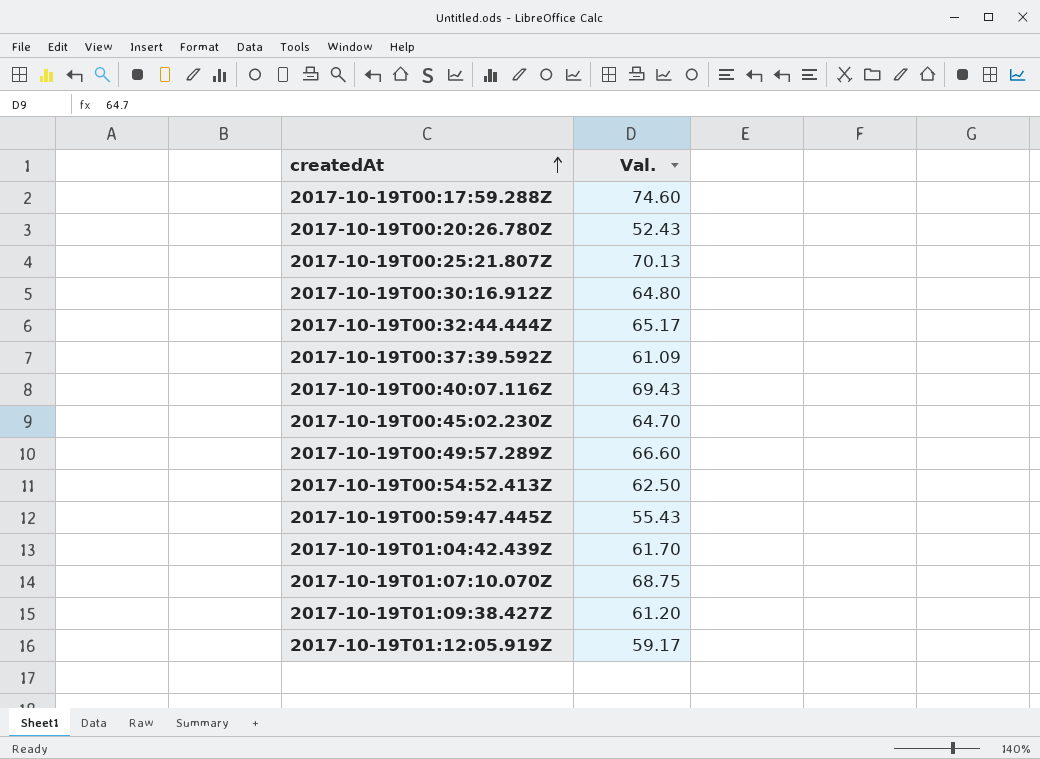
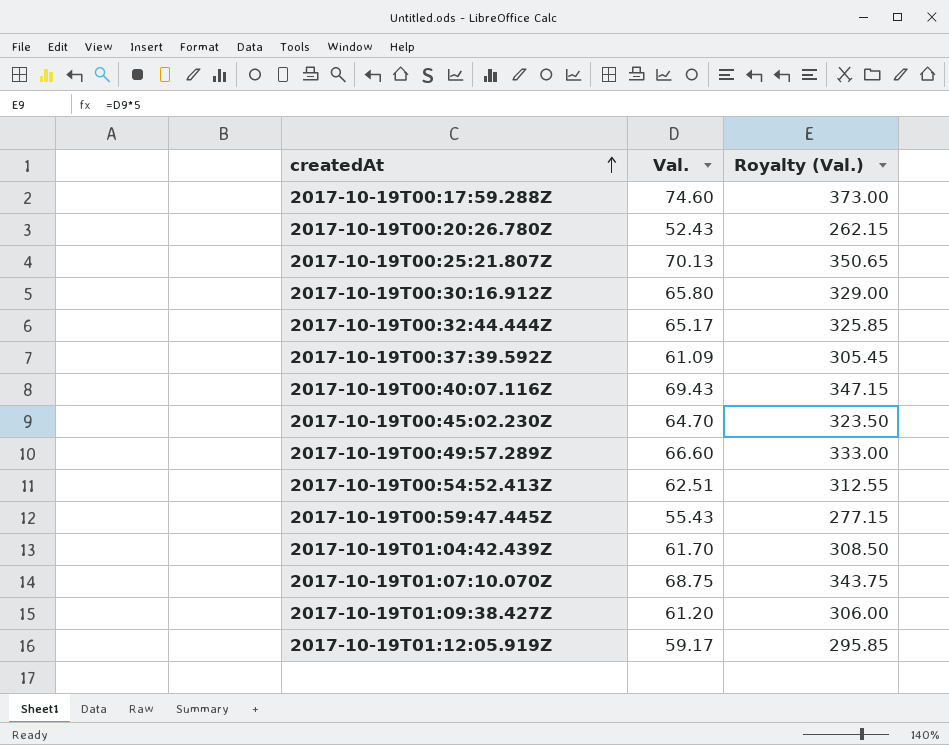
column Royalty (Val.) | formula: none -> [Val.] * 5
2017-10-19T00:30:16.912Z | Val.: 64.80 -> 65.80
2017-10-19T00:54:52.413Z | Val.: 62.50 -> 62.51

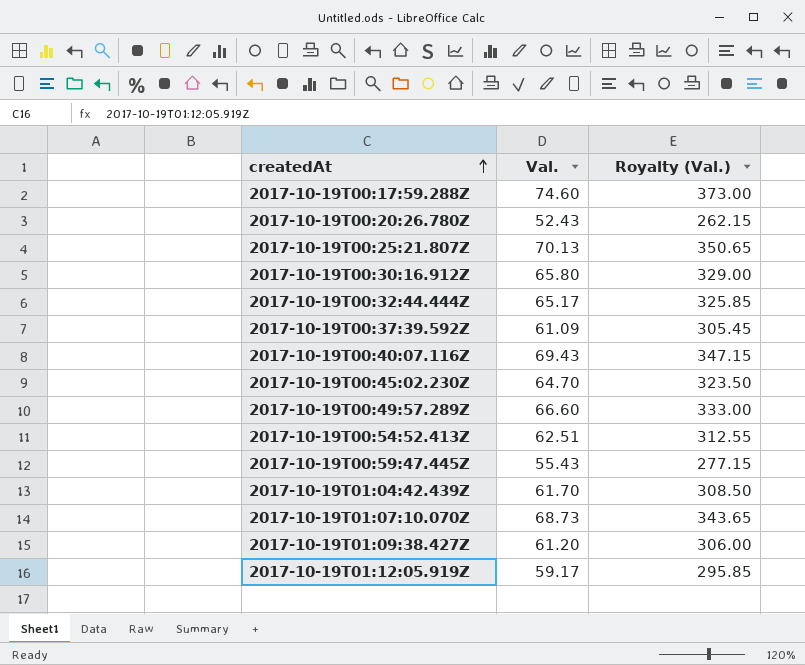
2017-10-19T01:07:10.070Z | Val.: 68.75 -> 68.73
2017-10-19T01:07:10.070Z | Royalty (Val.): 343.75 -> 343.65

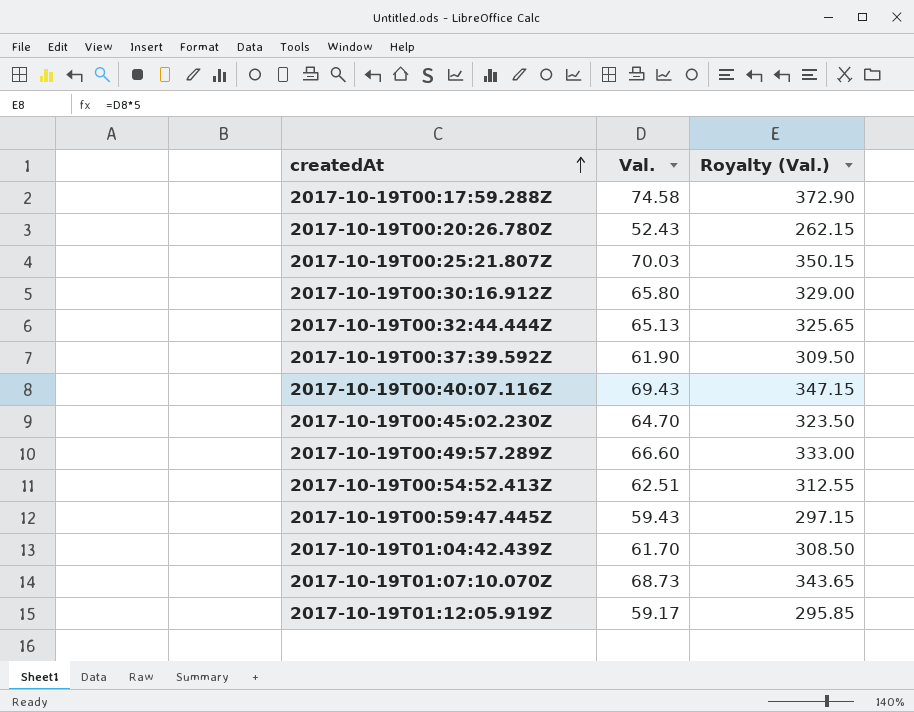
row 2017-10-19T01:09:38.427Z: 61.20 | 306.00 -> none
2017-10-19T00:17:59.288Z | Val.: 74.60 -> 74.58
2017-10-19T00:17:59.288Z | Royalty (Val.): 373.00 -> 372.90
2017-10-19T00:25:21.807Z | Val.: 70.13 -> 70.03
2017-10-19T00:25:21.807Z | Royalty (Val.): 350.65 -> 350.15
2017-10-19T00:32:44.444Z | Val.: 65.17 -> 65.13
2017-10-19T00:32:44.444Z | Royalty (Val.): 325.85 -> 325.65
2017-10-19T00:37:39.592Z | Val.: 61.09 -> 61.90
2017-10-19T00:37:39.592Z | Royalty (Val.): 305.45 -> 309.50
2017-10-19T00:59:47.445Z | Val.: 55.43 -> 59.43
2017-10-19T00:59:47.445Z | Royalty (Val.): 277.15 -> 297.15

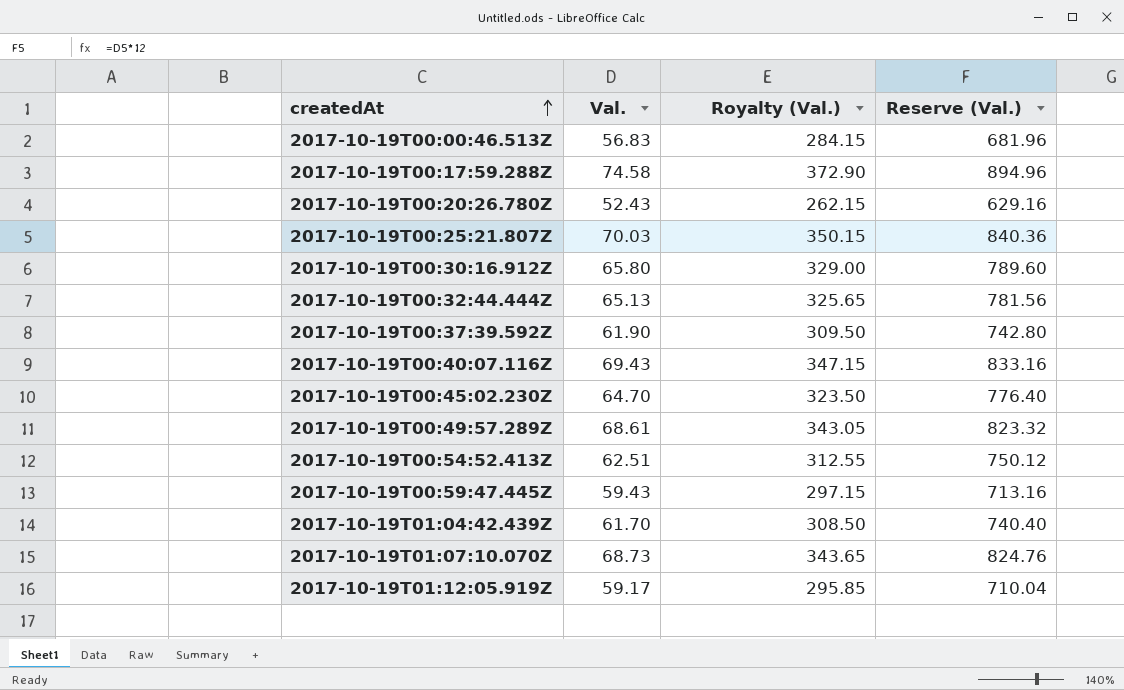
column Reserve (Val.) | formula: none -> [Val.] * 12
row 2017-10-19T00:00:46.513Z: none -> 56.83 | 284.15 | 681.96
2017-10-19T00:49:57.289Z | Val.: 66.60 -> 68.61
2017-10-19T00:49:57.289Z | Royalty (Val.): 333.00 -> 343.05

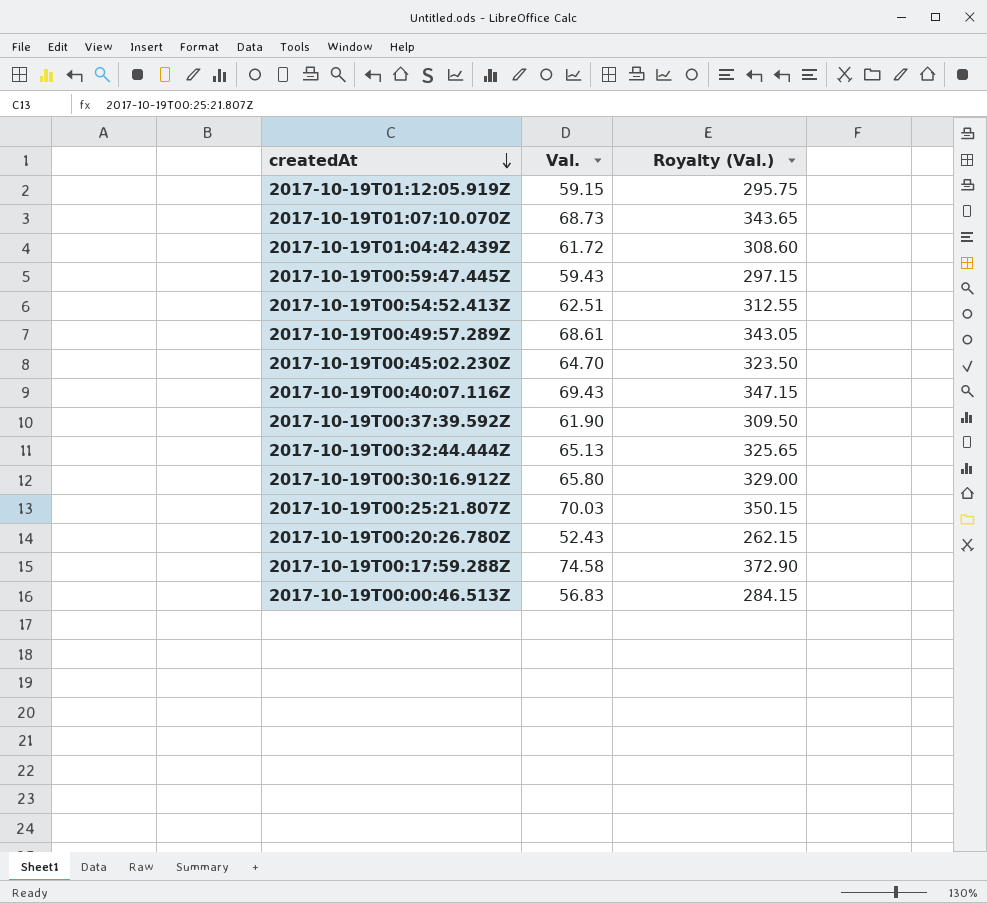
row order: createdAt ascending -> createdAt descending
column Reserve (Val.) | formula: [Val.] * 12 -> none
2017-10-19T01:12:05.919Z | Val.: 59.17 -> 59.15
2017-10-19T01:12:05.919Z | Royalty (Val.): 295.85 -> 295.75
2017-10-19T01:04:42.439Z | Val.: 61.70 -> 61.72
2017-10-19T01:04:42.439Z | Royalty (Val.): 308.50 -> 308.60

